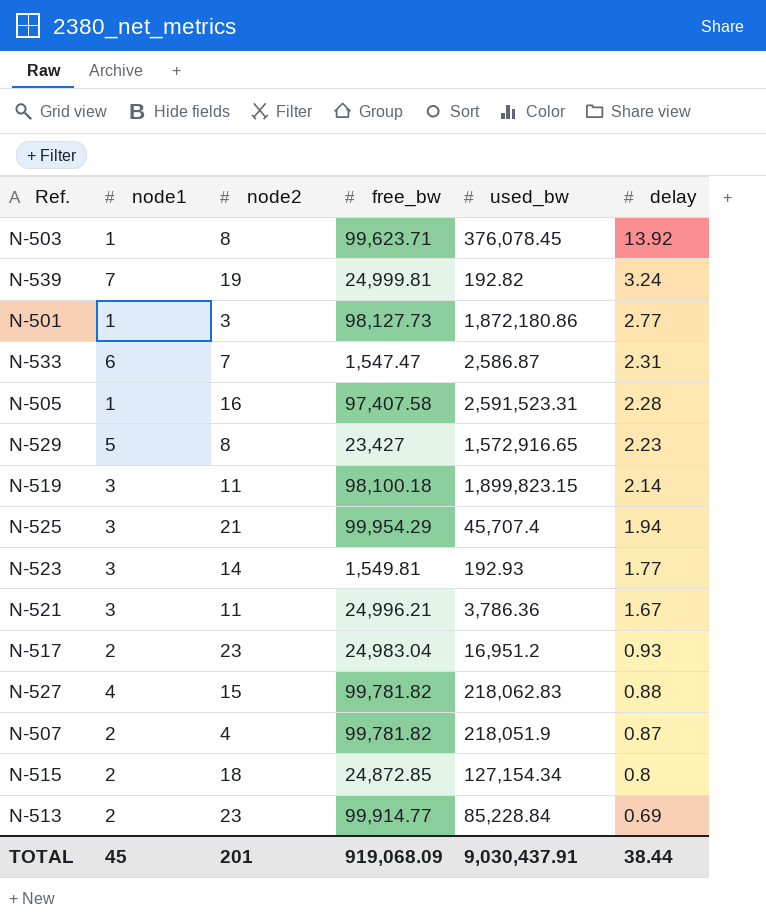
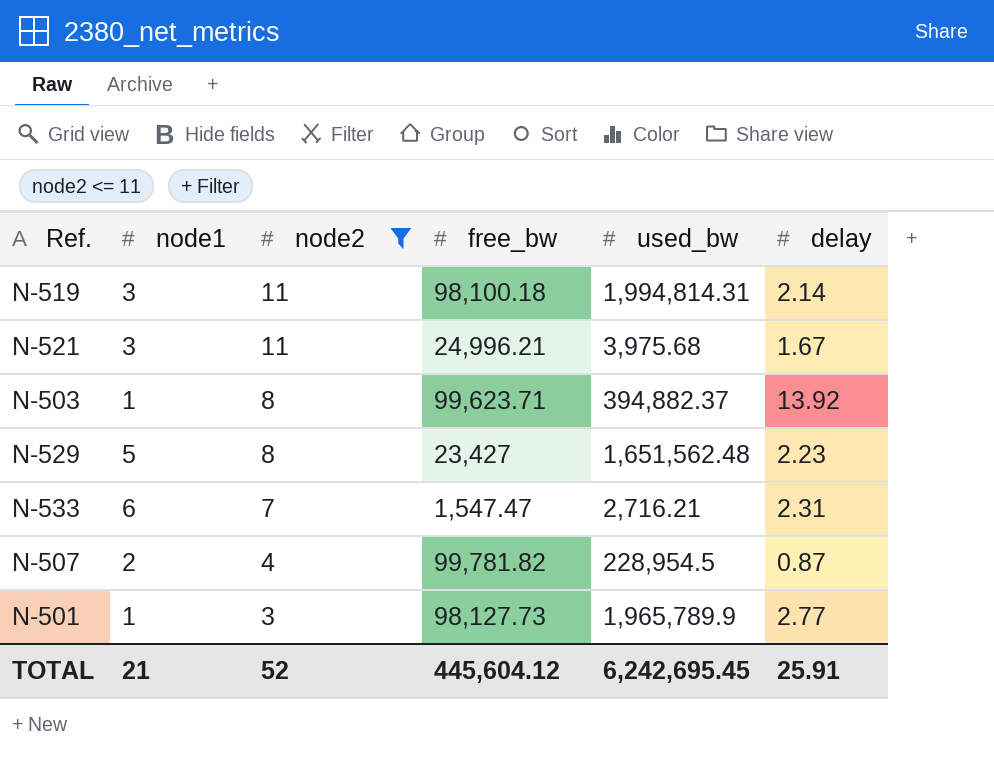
filter: none -> node2 <= 11
row order: delay descending -> node2 descending
N-519 | used_bw: 1,899,823.15 -> 1,994,814.31
N-521 | used_bw: 3,786.36 -> 3,975.68
N-503 | used_bw: 376,078.45 -> 394,882.37
N-529 | used_bw: 1,572,916.65 -> 1,651,562.48
N-533 | used_bw: 2,586.87 -> 2,716.21
N-507 | used_bw: 218,051.9 -> 228,954.5
N-501 | used_bw: 1,872,180.86 -> 1,965,789.9
TOTAL | node1: 45 -> 21
TOTAL | node2: 201 -> 52
TOTAL | free_bw: 919,068.09 -> 445,604.12
TOTAL | used_bw: 9,030,437.91 -> 6,242,695.45
TOTAL | delay: 38.44 -> 25.91

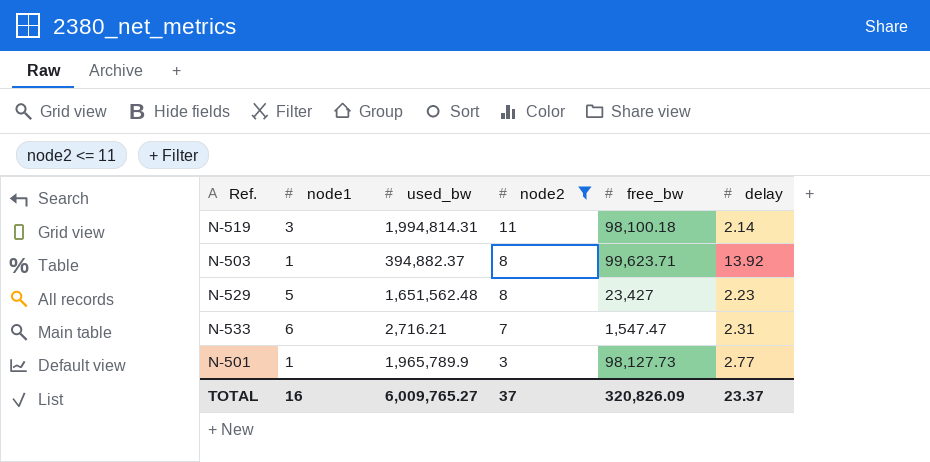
column used_bw | position: 5 -> 3
row N-521: 3 | 11 | 24,996.21 | 3,975.68 | 1.67 -> none
row N-507: 2 | 4 | 99,781.82 | 228,954.5 | 0.87 -> none
TOTAL | node1: 21 -> 16
TOTAL | used_bw: 6,242,695.45 -> 6,009,765.27
TOTAL | node2: 52 -> 37
TOTAL | free_bw: 445,604.12 -> 320,826.09
TOTAL | delay: 25.91 -> 23.37

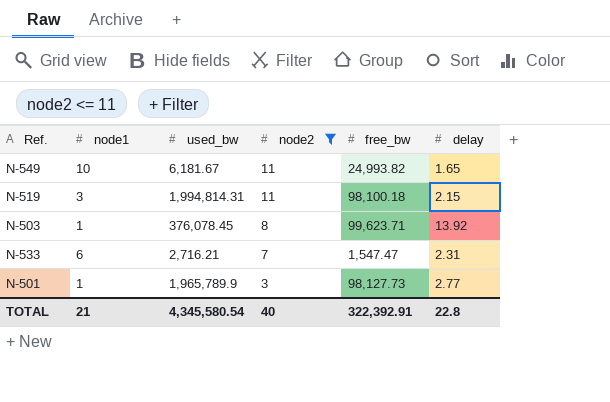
row N-529: 5 | 1,651,562.48 | 8 | 23,427 | 2.23 -> none
row N-549: none -> 10 | 6,181.67 | 11 | 24,993.82 | 1.65
N-519 | delay: 2.14 -> 2.15
N-503 | used_bw: 394,882.37 -> 376,078.45
TOTAL | node1: 16 -> 21
TOTAL | used_bw: 6,009,765.27 -> 4,345,580.54
TOTAL | node2: 37 -> 40
TOTAL | free_bw: 320,826.09 -> 322,392.91
TOTAL | delay: 23.37 -> 22.8

